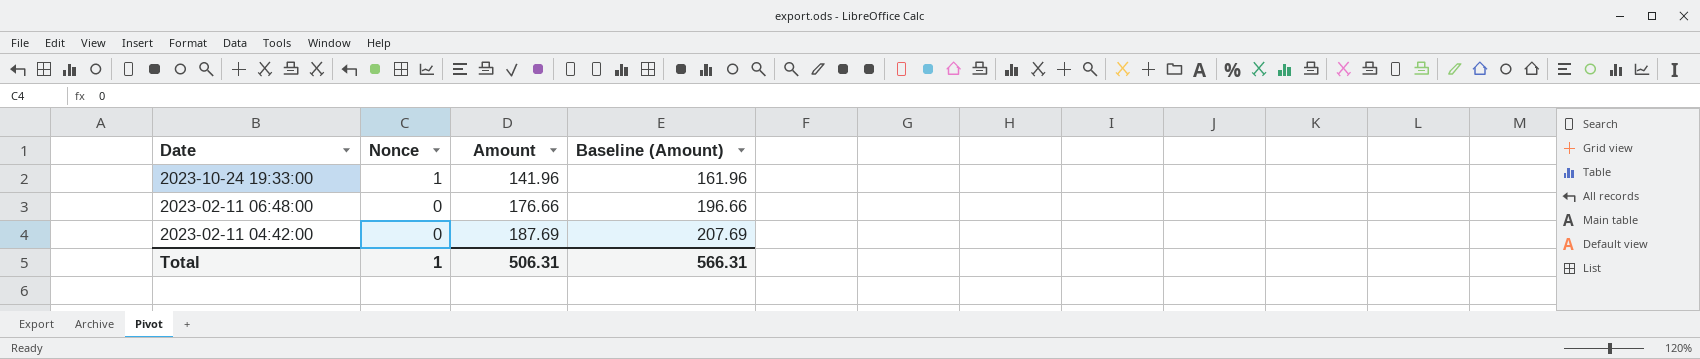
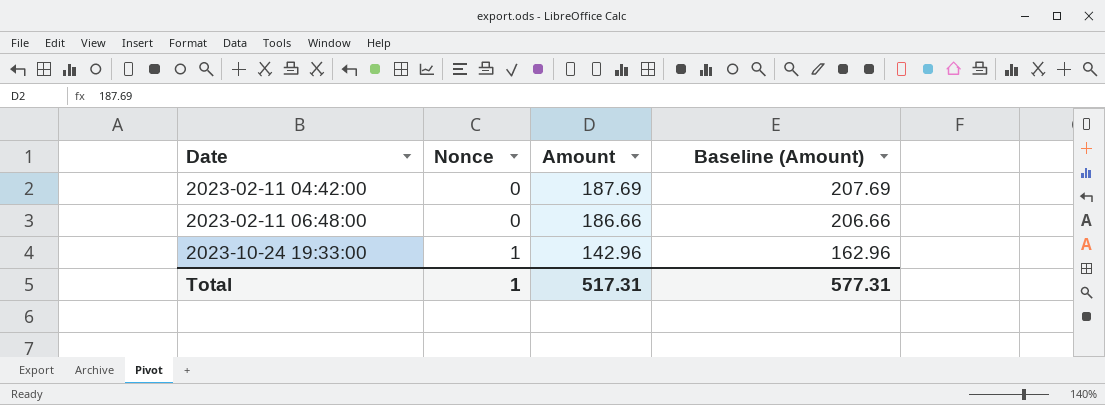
row order: Date descending -> Date ascending
2023-02-11 06:48:00 | Amount: 176.66 -> 186.66
2023-02-11 06:48:00 | Baseline (Amount): 196.66 -> 206.66
2023-10-24 19:33:00 | Amount: 141.96 -> 142.96
2023-10-24 19:33:00 | Baseline (Amount): 161.96 -> 162.96
Total | Amount: 506.31 -> 517.31
Total | Baseline (Amount): 566.31 -> 577.31

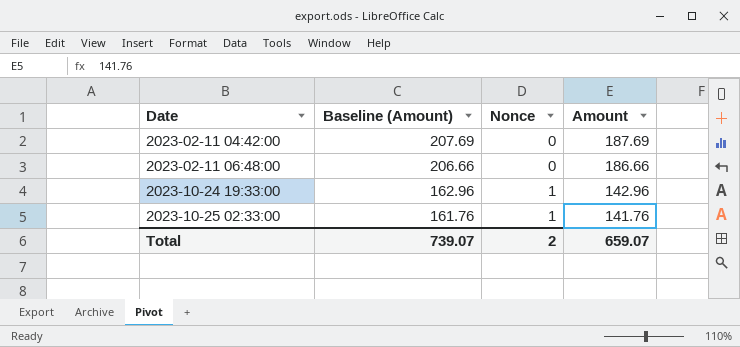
column Baseline (Amount) | position: 4 -> 2
row 2023-10-25 02:33:00: none -> 161.76 | 1 | 141.76
Total | Baseline (Amount): 577.31 -> 739.07
Total | Nonce: 1 -> 2
Total | Amount: 517.31 -> 659.07

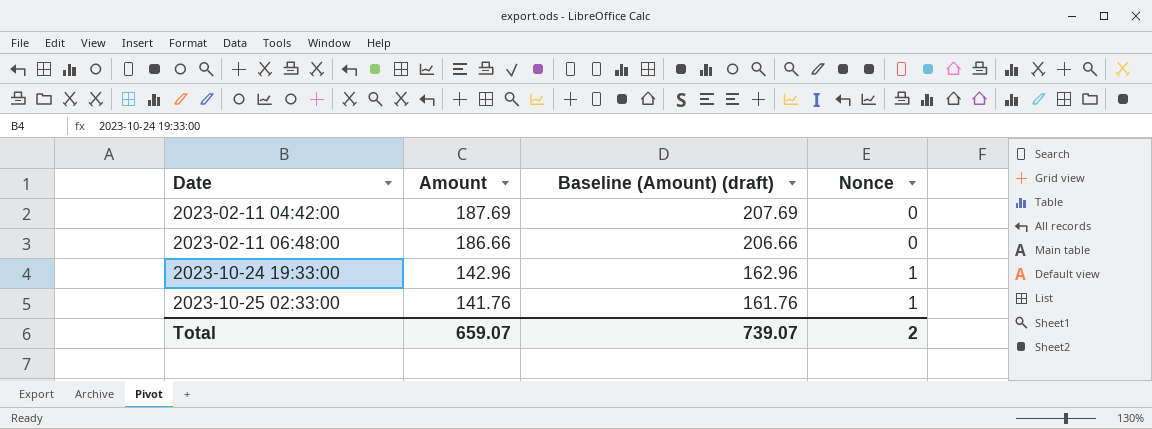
column Amount | position: 4 -> 2
column name: Baseline (Amount) -> Baseline (Amount) (draft)

